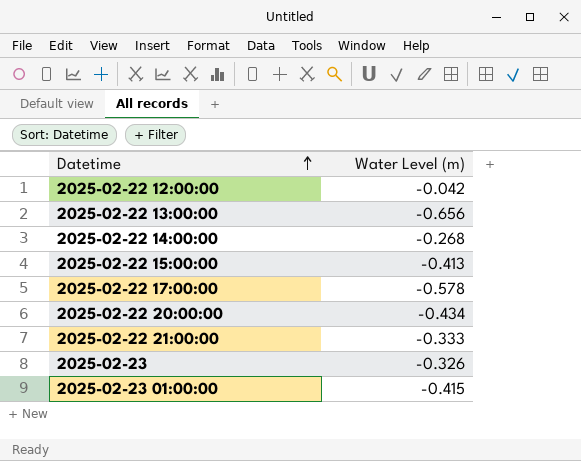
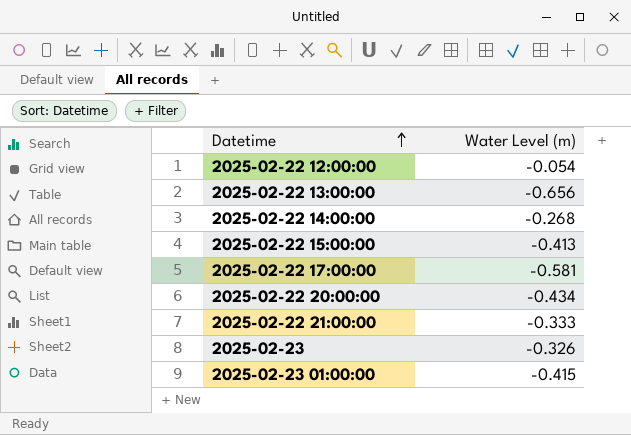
2025-02-22 12:00:00 | Water Level (m): -0.042 -> -0.054
2025-02-22 17:00:00 | Water Level (m): -0.578 -> -0.581

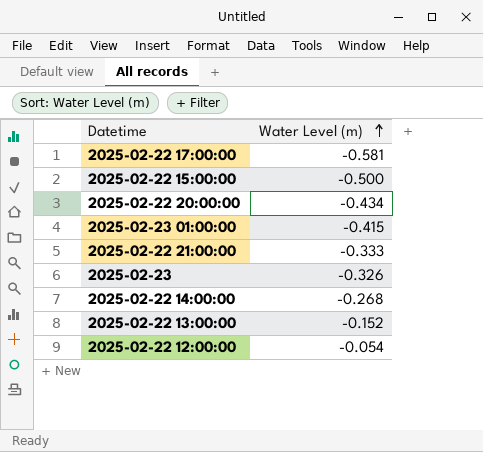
row order: Datetime ascending -> Water Level (m) ascending
2025-02-22 15:00:00 | Water Level (m): -0.413 -> -0.500
2025-02-22 13:00:00 | Water Level (m): -0.656 -> -0.152

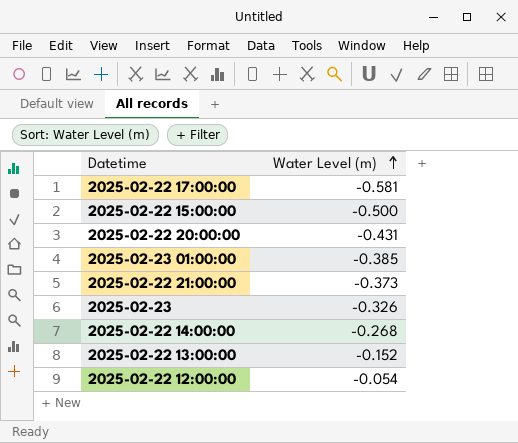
2025-02-22 20:00:00 | Water Level (m): -0.434 -> -0.431
2025-02-23 01:00:00 | Water Level (m): -0.415 -> -0.385
2025-02-22 21:00:00 | Water Level (m): -0.333 -> -0.373

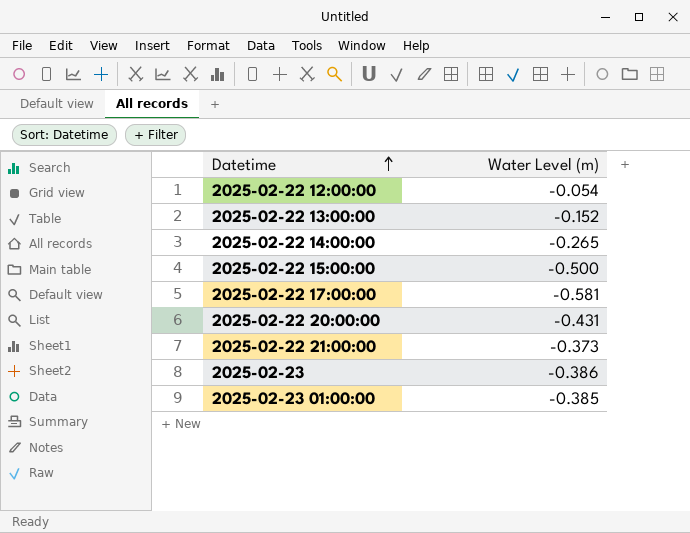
row order: Water Level (m) ascending -> Datetime ascending
2025-02-22 14:00:00 | Water Level (m): -0.268 -> -0.265
2025-02-23 | Water Level (m): -0.326 -> -0.386

